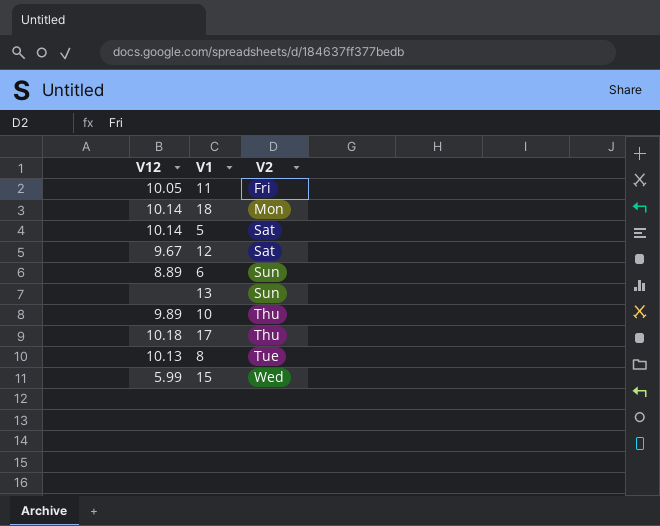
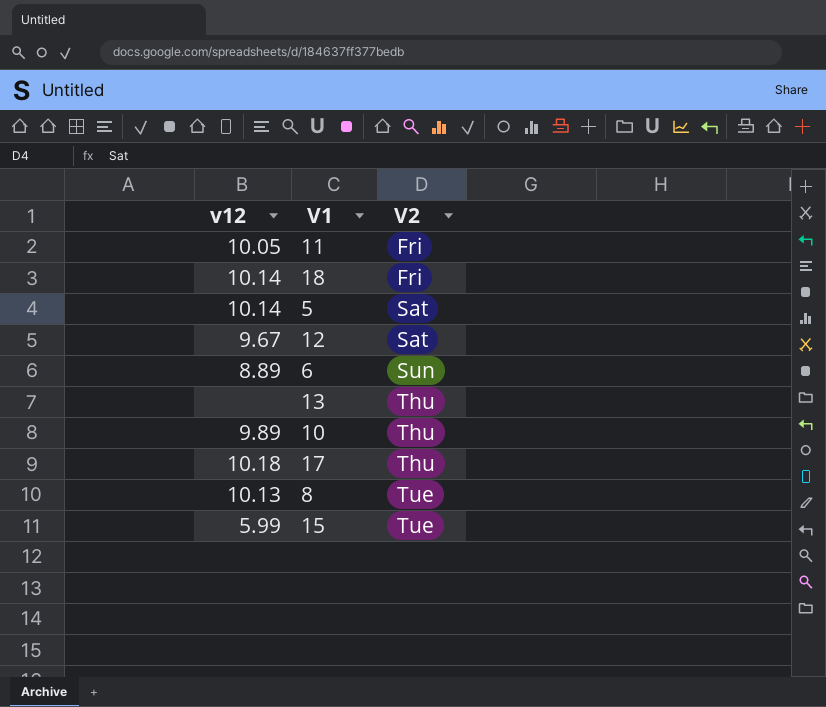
column name: V12 -> v12
18 | V2: Mon -> Fri
13 | V2: Sun -> Thu
15 | V2: Wed -> Tue

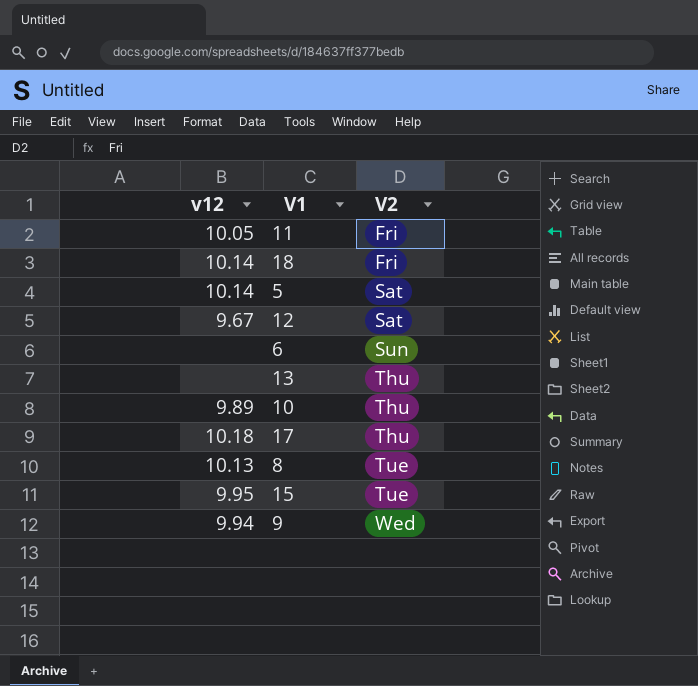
6 | v12: 8.89 -> none
15 | v12: 5.99 -> 9.95
row 9: none -> 9.94 | Wed

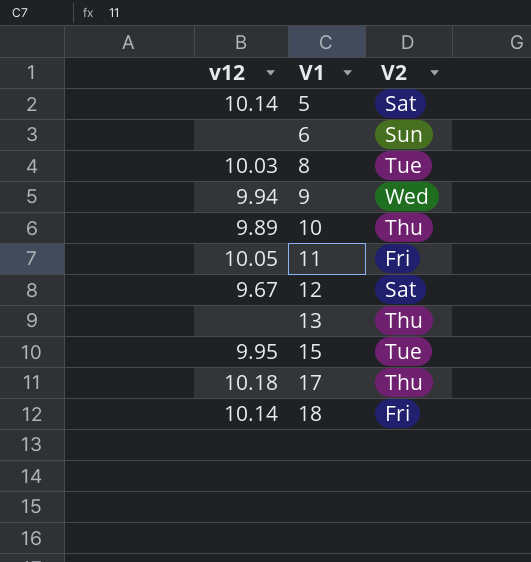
row order: V2 ascending -> V1 ascending
8 | v12: 10.13 -> 10.03

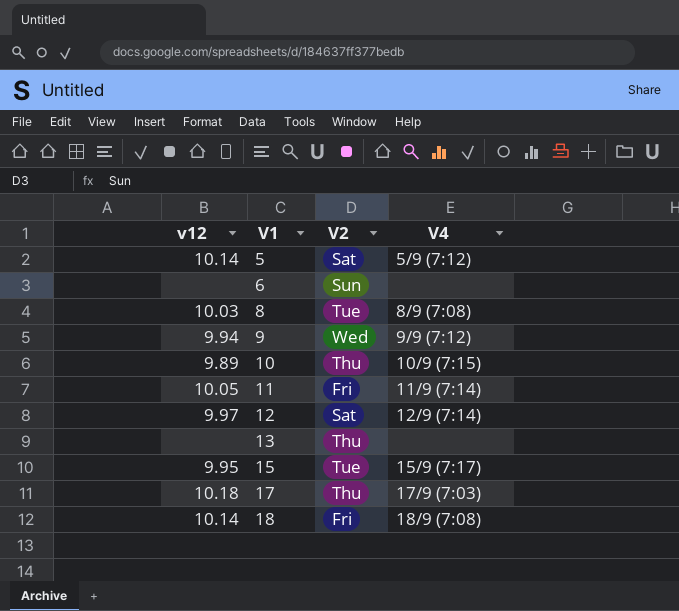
column V4 | position: none -> 4
12 | v12: 9.67 -> 9.97

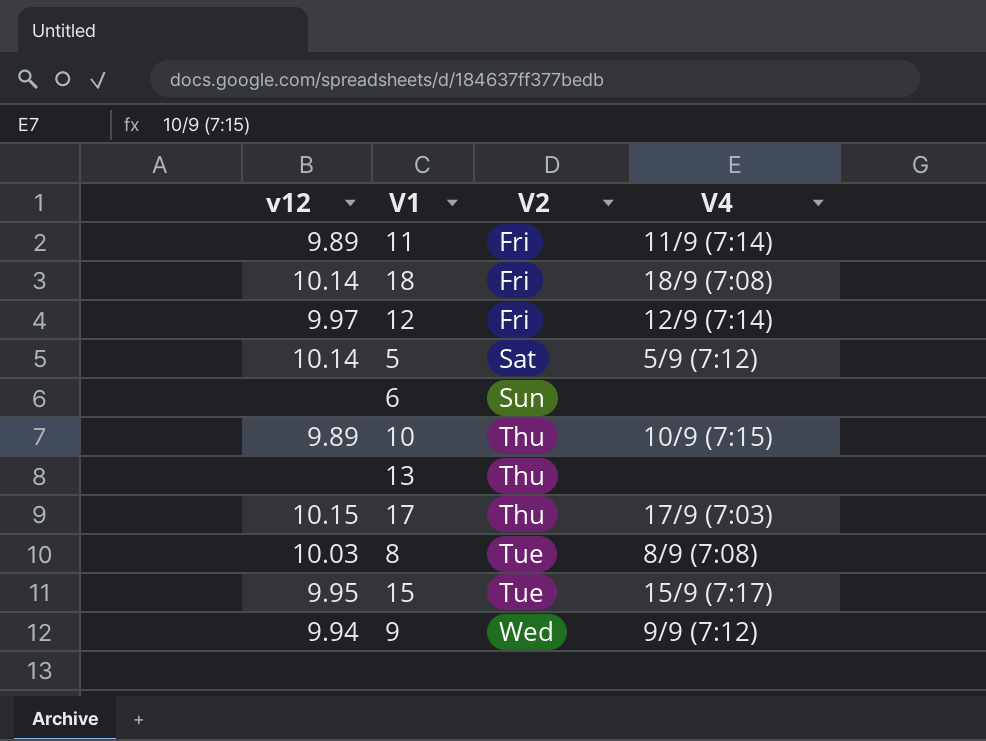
row order: V1 ascending -> V2 ascending
11 | v12: 10.05 -> 9.89
12 | V2: Sat -> Fri
17 | v12: 10.18 -> 10.15

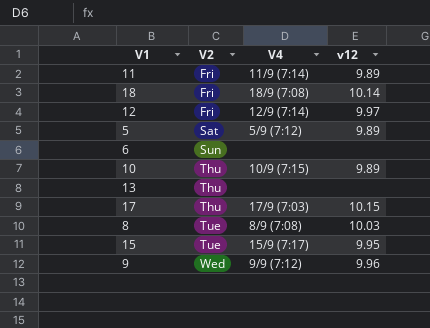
column v12 | position: 1 -> 4
5 | v12: 10.14 -> 9.89
9 | v12: 9.94 -> 9.96

